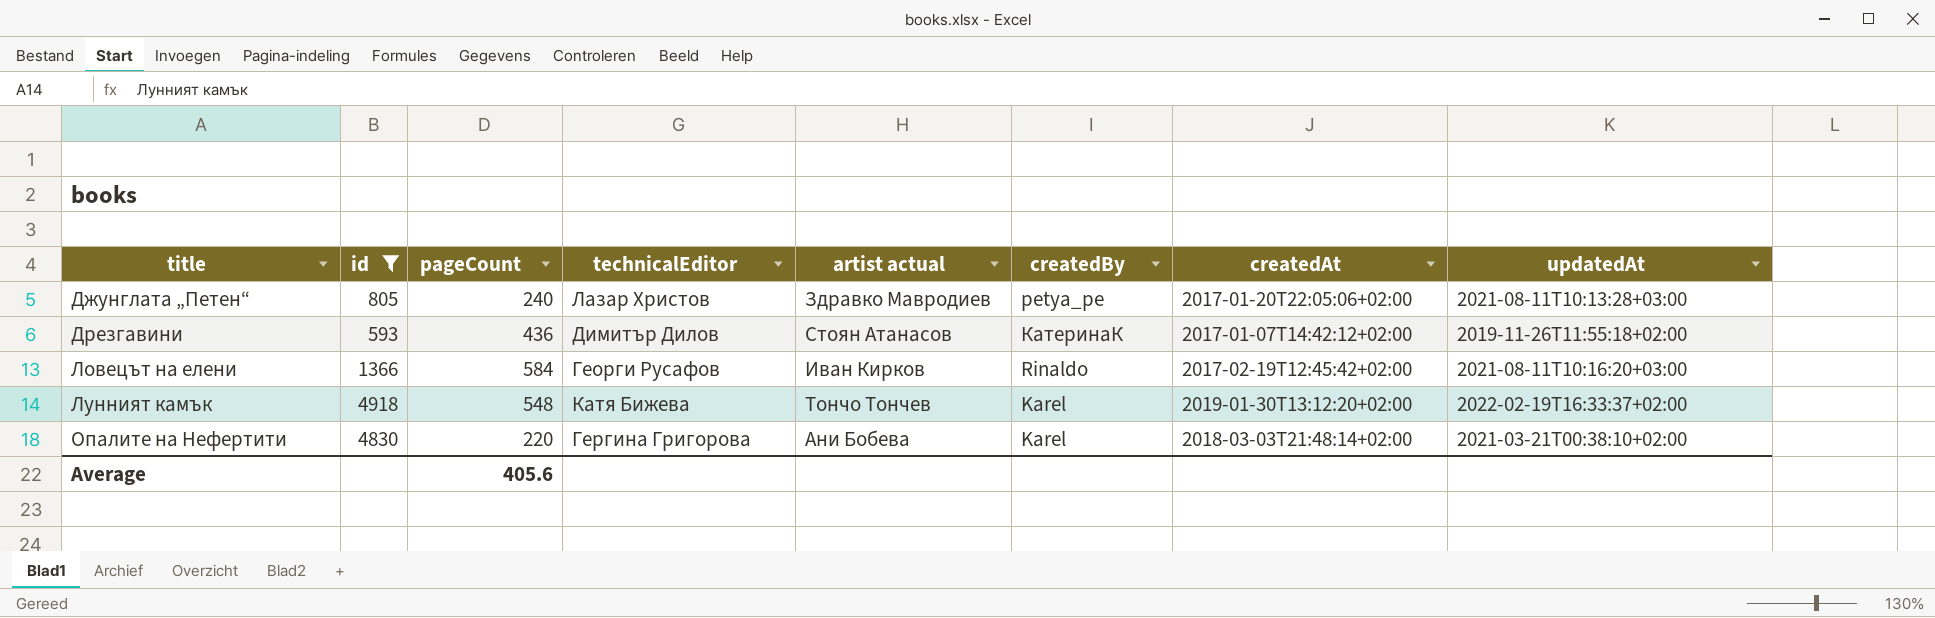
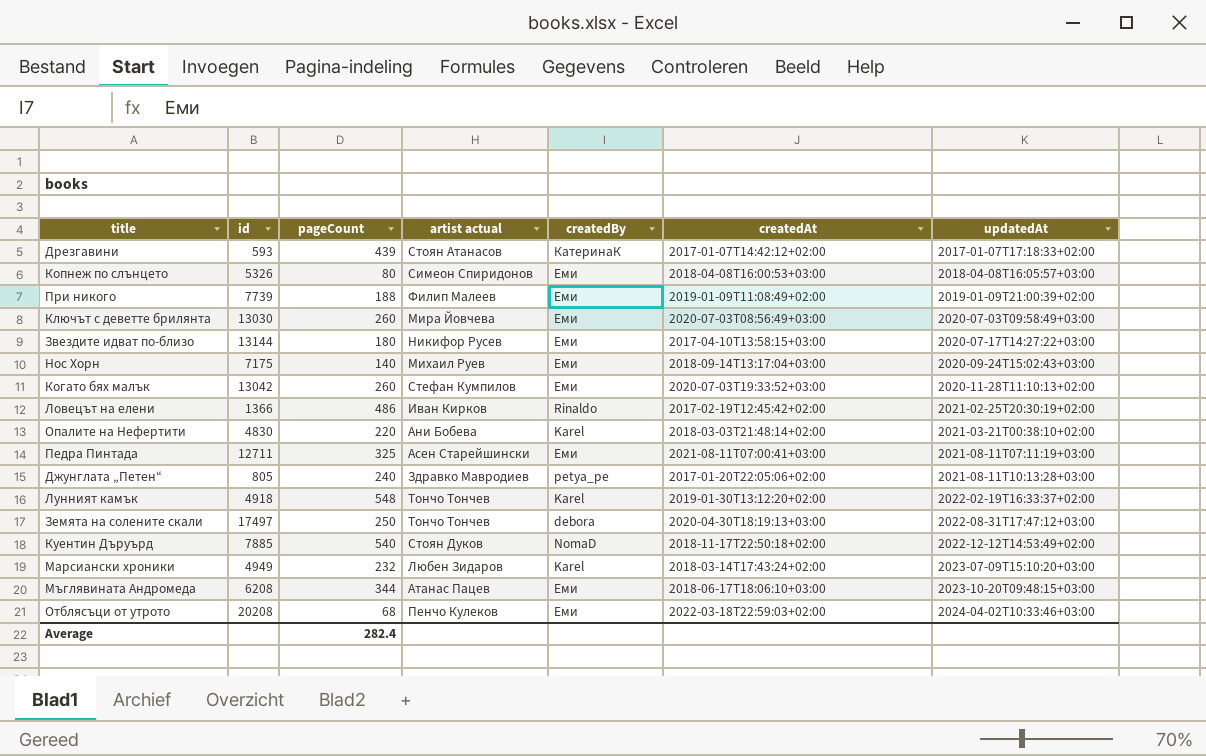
filter: id <= 4918 -> none
row order: title ascending -> updatedAt ascending
column technicalEditor | position: 4 -> none
Дрезгавини | pageCount: 436 -> 439
Дрезгавини | updatedAt: 2019-11-26T11:55:18+02:00 -> 2017-01-07T17:18:33+02:00
Ловецът на елени | pageCount: 584 -> 486
Ловецът на елени | updatedAt: 2021-08-11T10:16:20+03:00 -> 2021-02-25T20:30:19+02:00
Average | pageCount: 405.6 -> 282.4

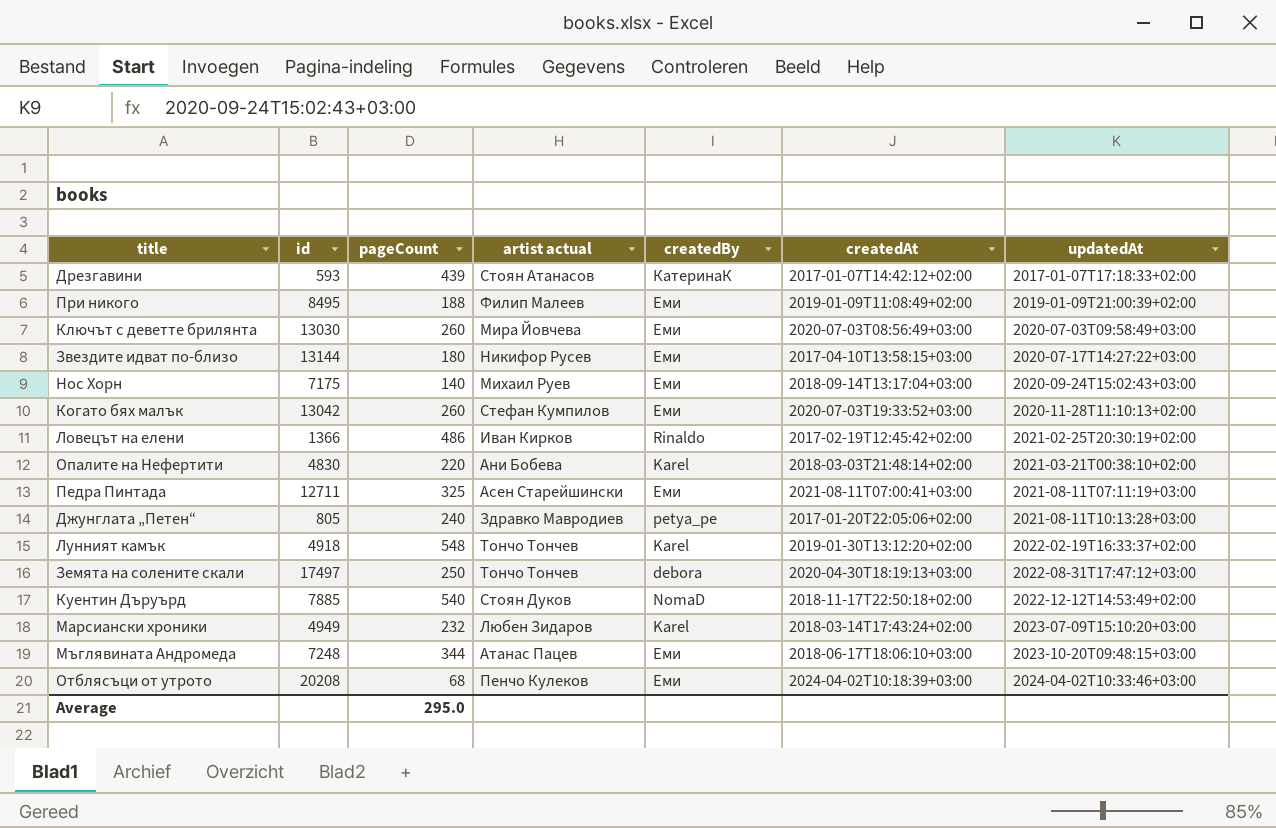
row Копнеж по слънцето: 5326 | 80 | Симеон Спиридонов | Еми | 2018-04-08T16:00:53+03:00 | 2018-04-08T16:05:57+03:00 -> none
При никого | id: 7739 -> 8495
Мъглявината Андромеда | id: 6208 -> 7248
Отблясъци от утрото | createdAt: 2022-03-18T22:59:03+02:00 -> 2024-04-02T10:18:39+03:00
Average | pageCount: 282.4 -> 295.0

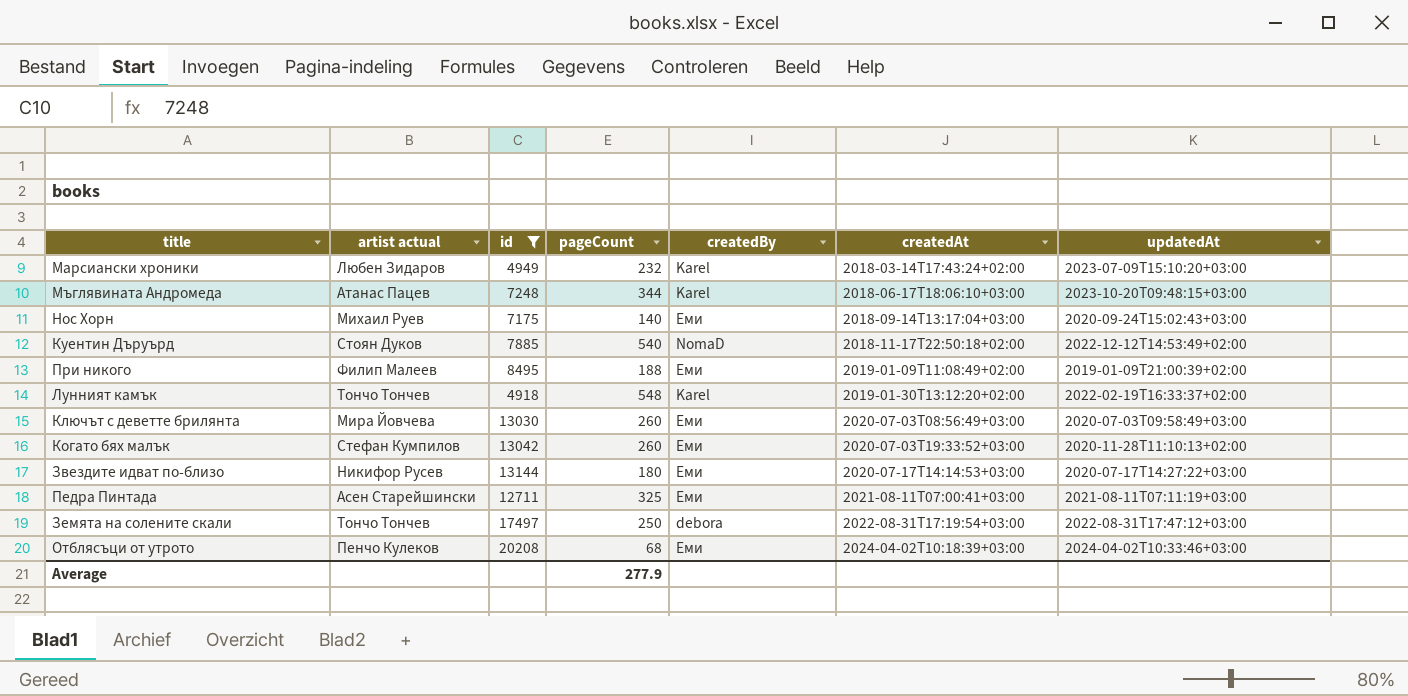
filter: none -> id >= 4918
row order: updatedAt ascending -> createdAt ascending
column artist actual | position: 4 -> 2
Мъглявината Андромеда | createdBy: Еми -> Karel
Звездите идват по-близо | createdAt: 2017-04-10T13:58:15+03:00 -> 2020-07-17T14:14:53+03:00
Земята на солените скали | createdAt: 2020-04-30T18:19:13+03:00 -> 2022-08-31T17:19:54+03:00
Average | pageCount: 295.0 -> 277.9

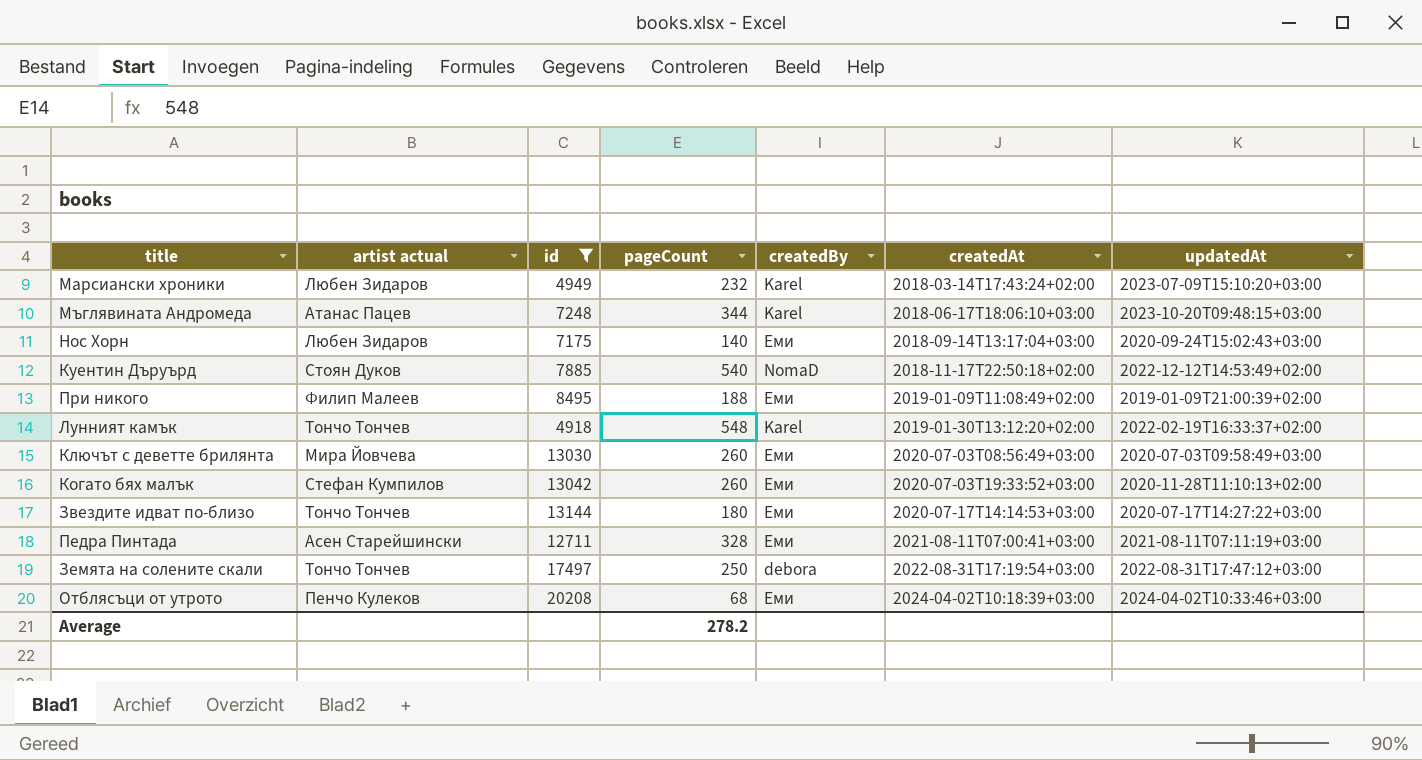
Нос Хорн | artist actual: Михаил Руев -> Любен Зидаров
Звездите идват по-близо | artist actual: Никифор Русев -> Тончо Тончев
Педра Пинтада | pageCount: 325 -> 328
Average | pageCount: 277.9 -> 278.2

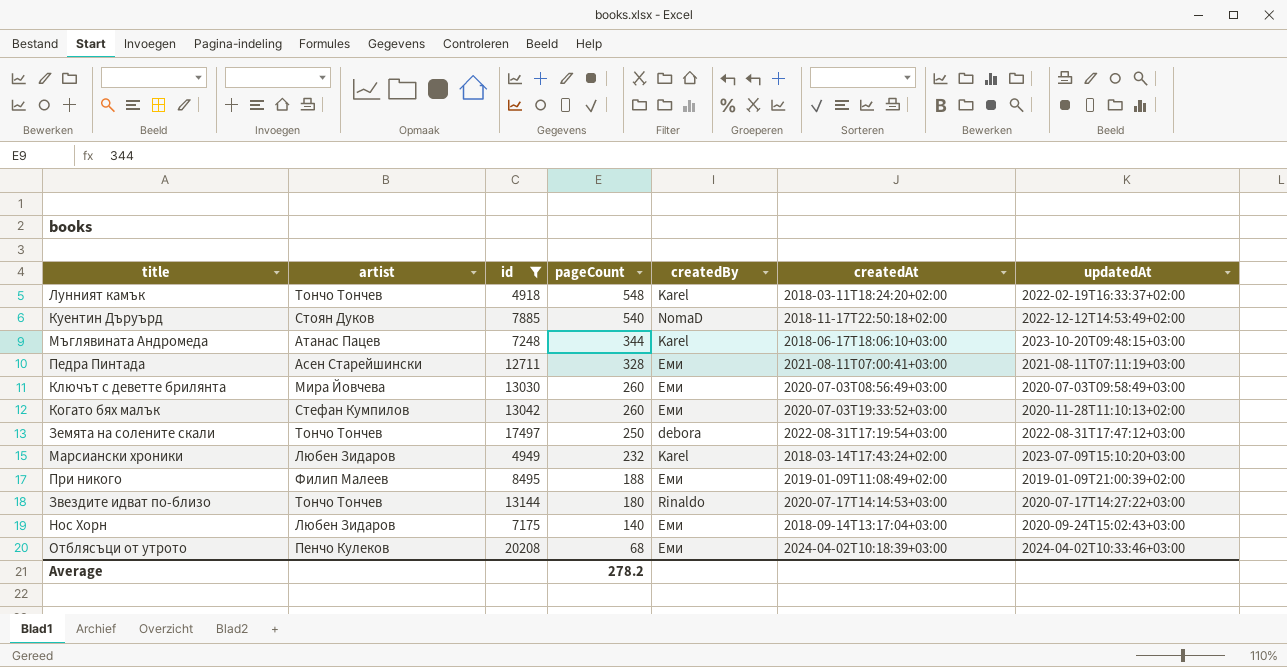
row order: createdAt ascending -> pageCount descending
column name: artist actual -> artist
Лунният камък | createdAt: 2019-01-30T13:12:20+02:00 -> 2018-03-11T18:24:20+02:00
Звездите идват по-близо | createdBy: Еми -> Rinaldo

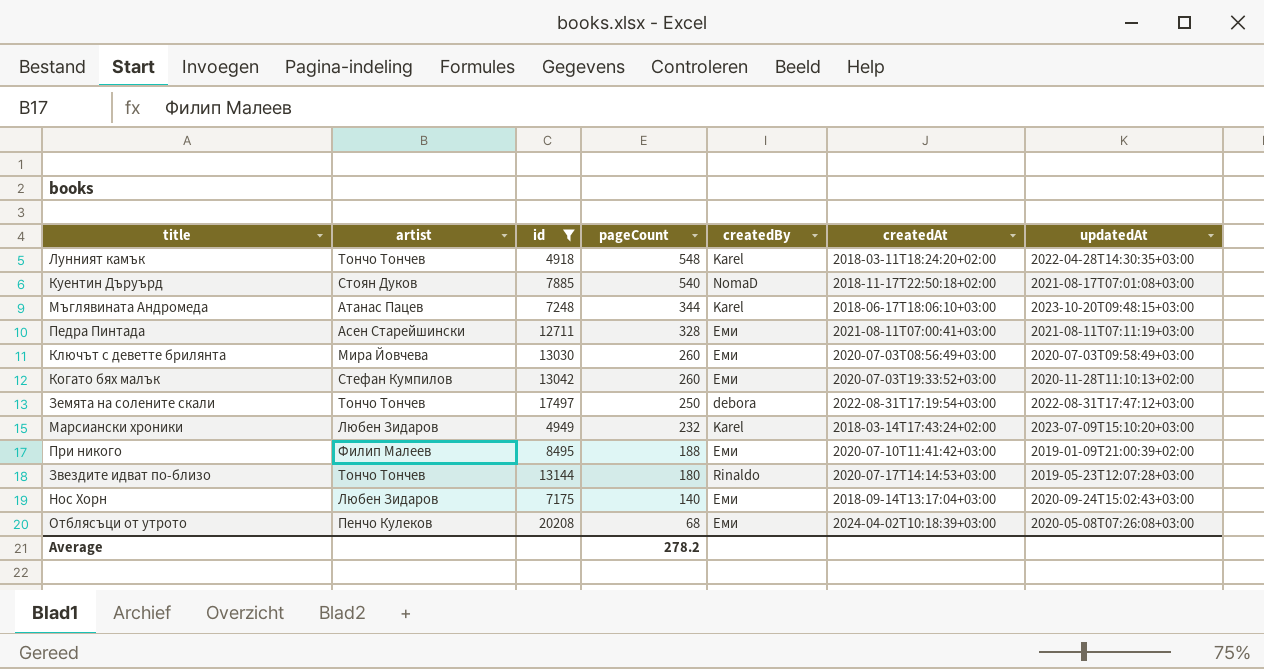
Лунният камък | updatedAt: 2022-02-19T16:33:37+02:00 -> 2022-04-28T14:30:35+03:00
Куентин Дъруърд | updatedAt: 2022-12-12T14:53:49+02:00 -> 2021-08-17T07:01:08+03:00
При никого | createdAt: 2019-01-09T11:08:49+02:00 -> 2020-07-10T11:41:42+03:00
Звездите идват по-близо | updatedAt: 2020-07-17T14:27:22+03:00 -> 2019-05-23T12:07:28+03:00
Отблясъци от утрото | updatedAt: 2024-04-02T10:33:46+03:00 -> 2020-05-08T07:26:08+03:00

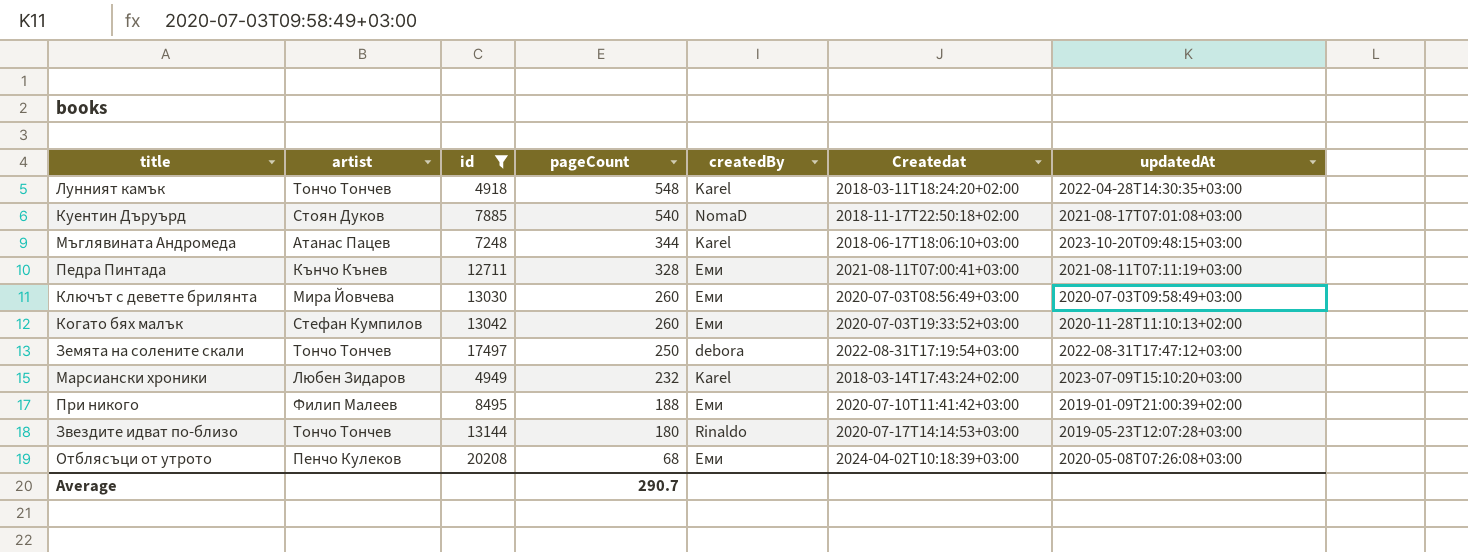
column name: createdAt -> Createdat
row Нос Хорн: Любен Зидаров | 7175 | 140 | Еми | 2018-09-14T13:17:04+03:00 | 2020-09-24T15:02:43+03:00 -> none
Педра Пинтада | artist: Асен Старейшински -> Кънчо Кънев
Average | pageCount: 278.2 -> 290.7

